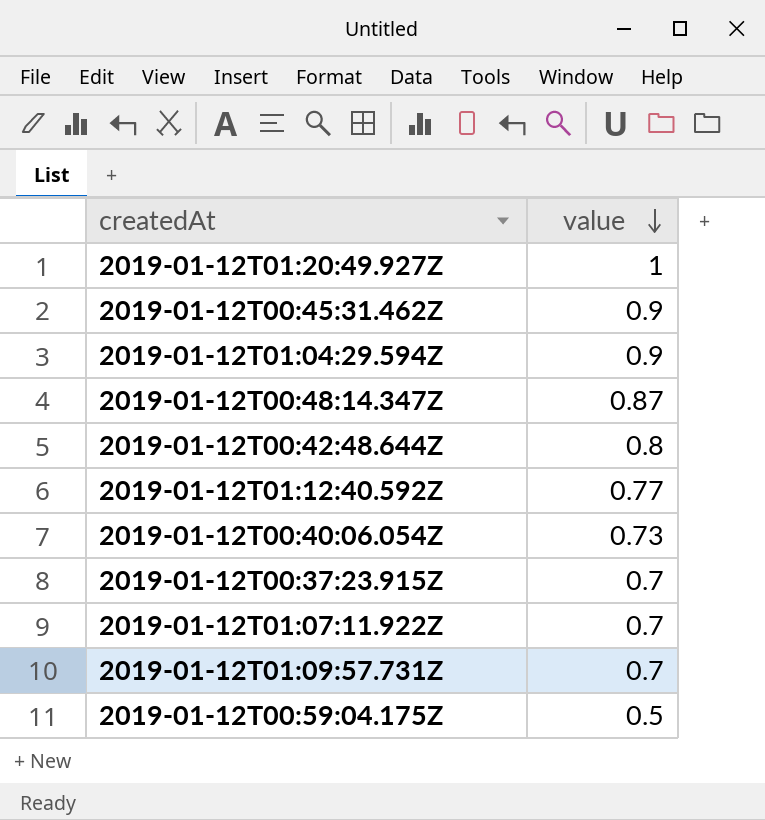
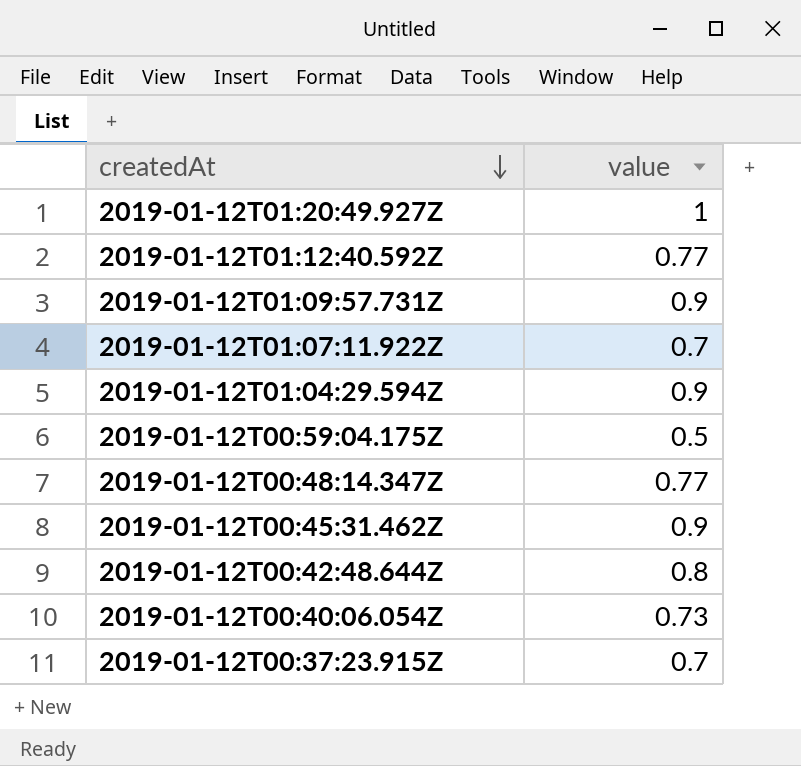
row order: value descending -> createdAt descending
2019-01-12T01:09:57.731Z | value: 0.7 -> 0.9
2019-01-12T00:48:14.347Z | value: 0.87 -> 0.77

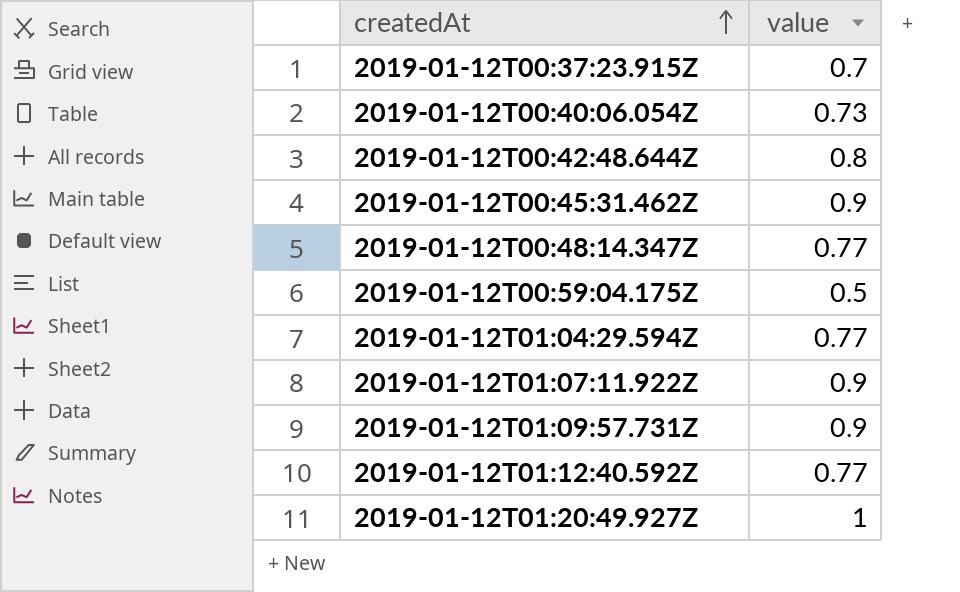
row order: createdAt descending -> createdAt ascending
2019-01-12T01:04:29.594Z | value: 0.9 -> 0.77
2019-01-12T01:07:11.922Z | value: 0.7 -> 0.9

